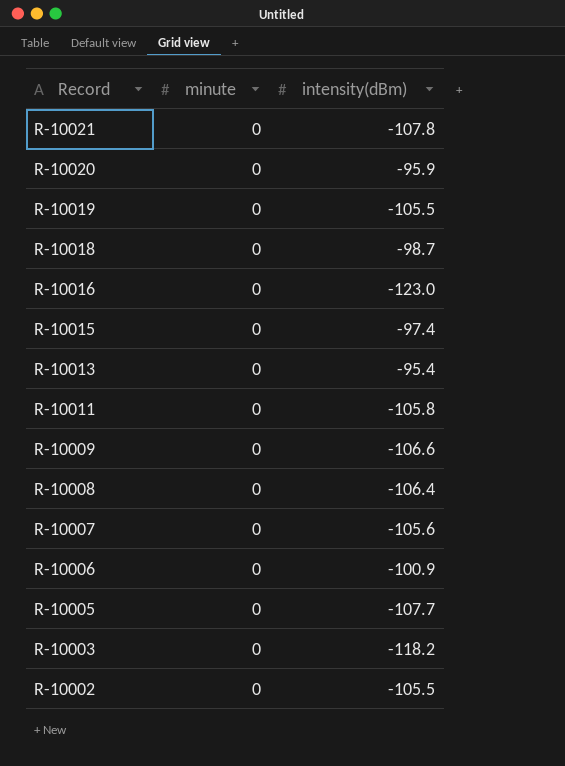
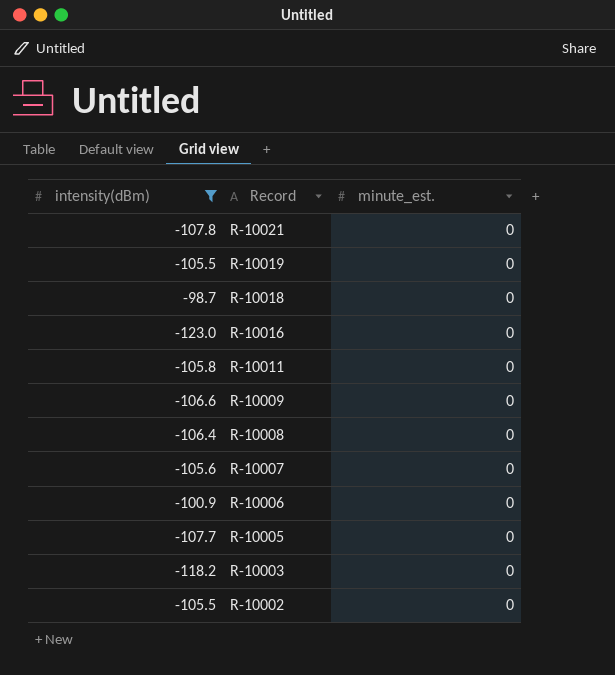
filter: none -> intensity(dBm) <= -98.7
column intensity(dBm) | position: 3 -> 1
column name: minute -> minute_est.

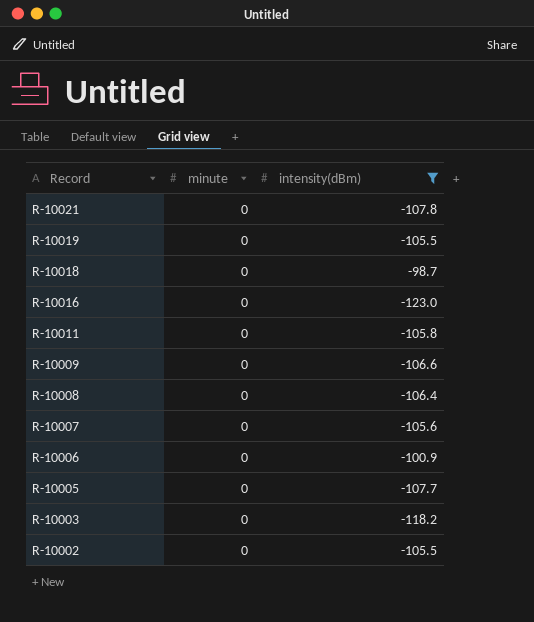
column name: minute_est. -> minute
column intensity(dBm) | position: 1 -> 3

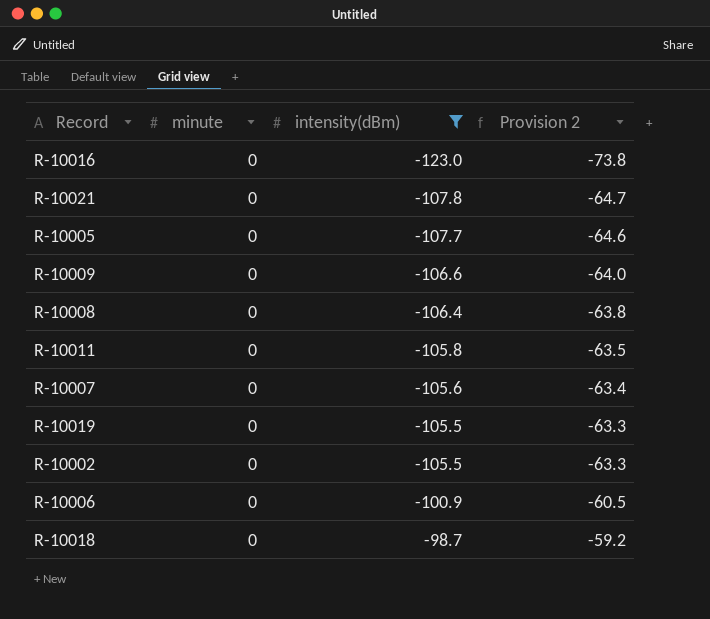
row order: Record descending -> intensity(dBm) ascending
column Provision 2 | formula: none -> [intensity(dBm)] * 0.6
row R-10003: 0 | -118.2 -> none

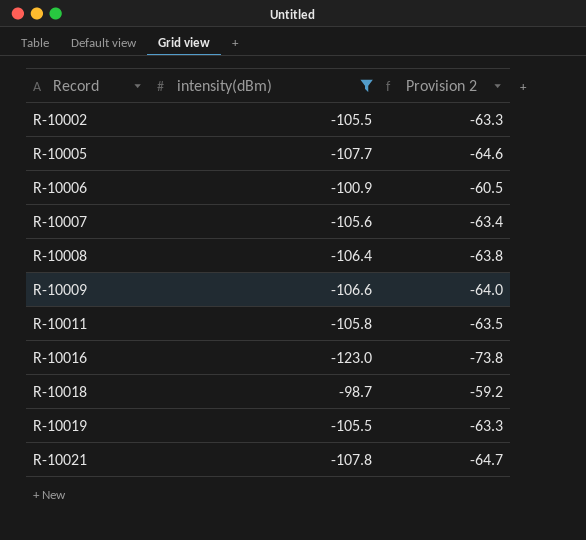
row order: intensity(dBm) ascending -> Record ascending
column minute | position: 2 -> none

